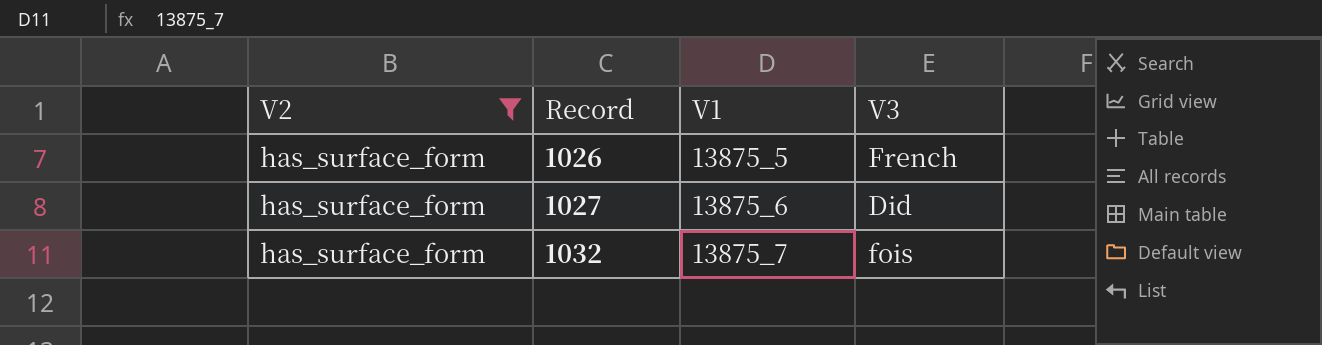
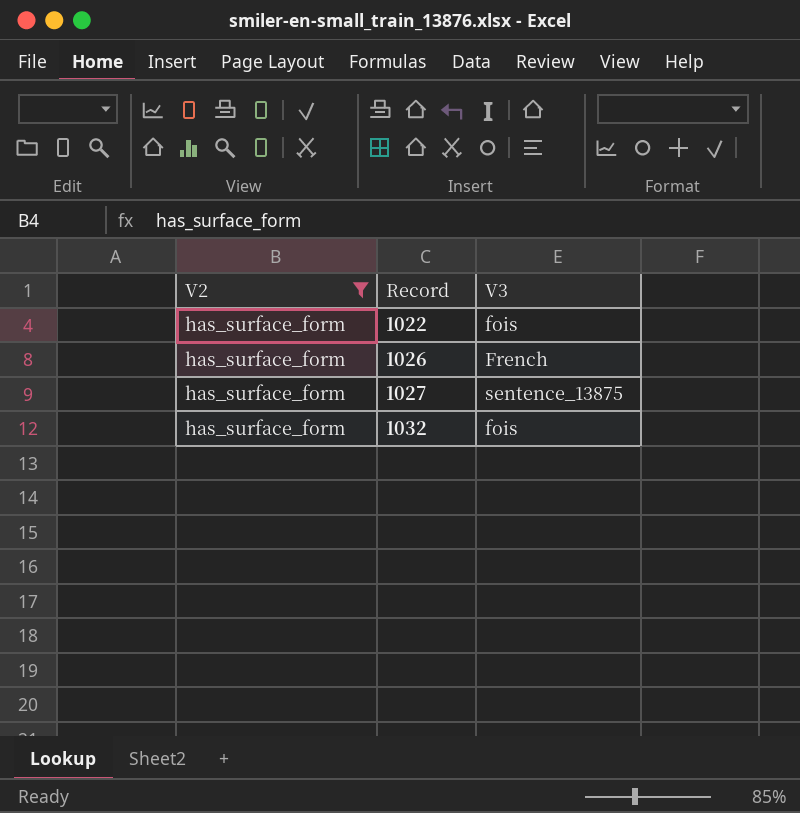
column V1 | position: 3 -> none
row 1022: none -> has_surface_form | fois
1027 | V3: Did -> sentence_13875

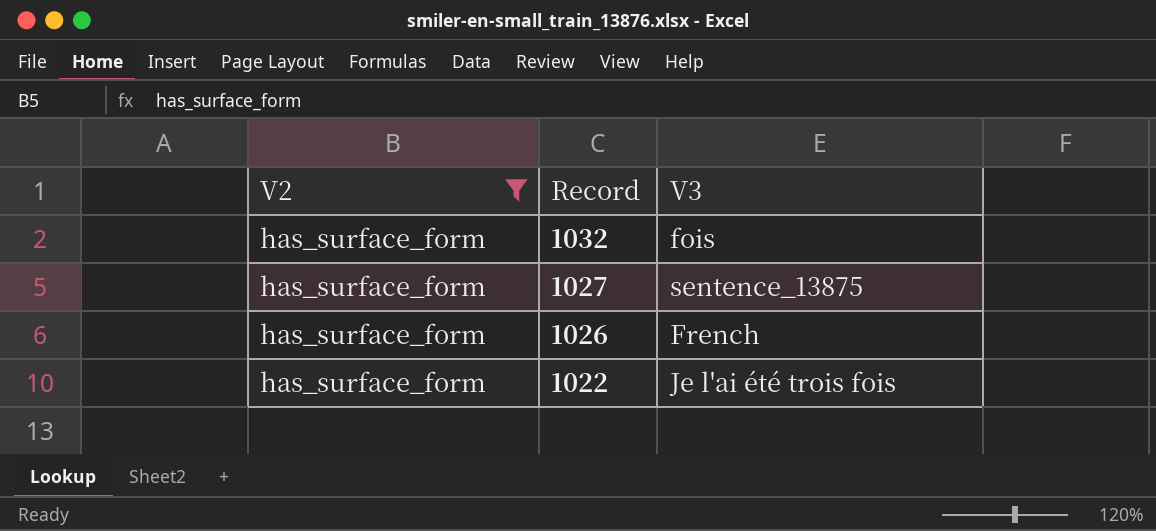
row order: Record ascending -> Record descending
1022 | V3: fois -> Je l'ai été trois fois

